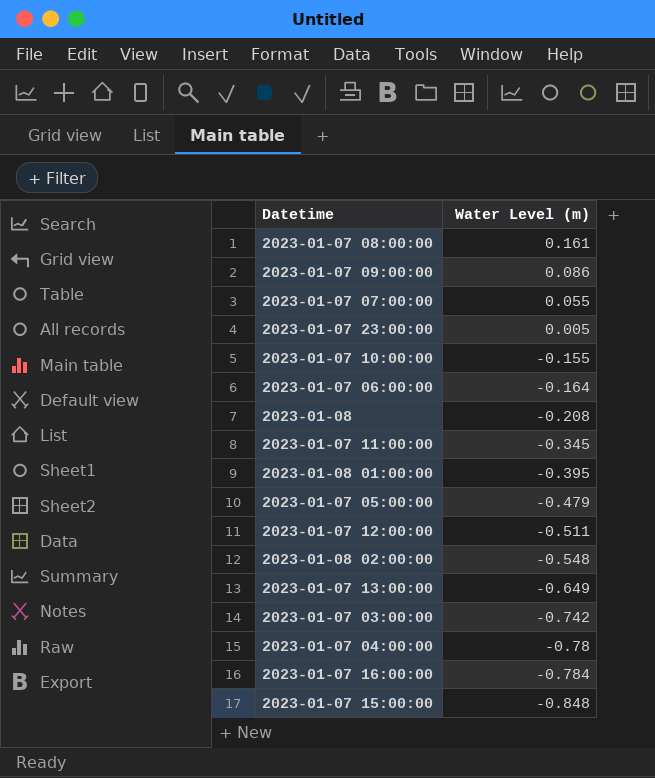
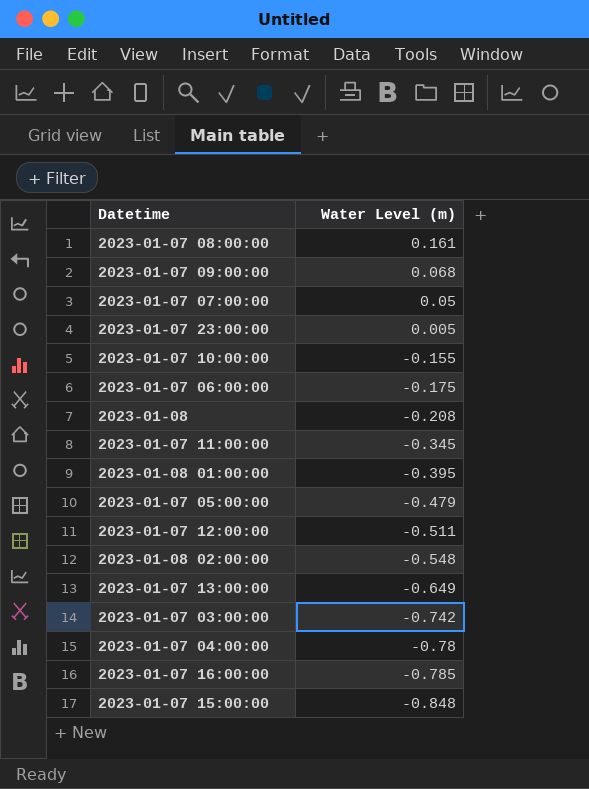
2023-01-07 09:00:00 | Water Level (m): 0.086 -> 0.068
2023-01-07 07:00:00 | Water Level (m): 0.055 -> 0.05
2023-01-07 06:00:00 | Water Level (m): -0.164 -> -0.175
2023-01-07 16:00:00 | Water Level (m): -0.784 -> -0.785

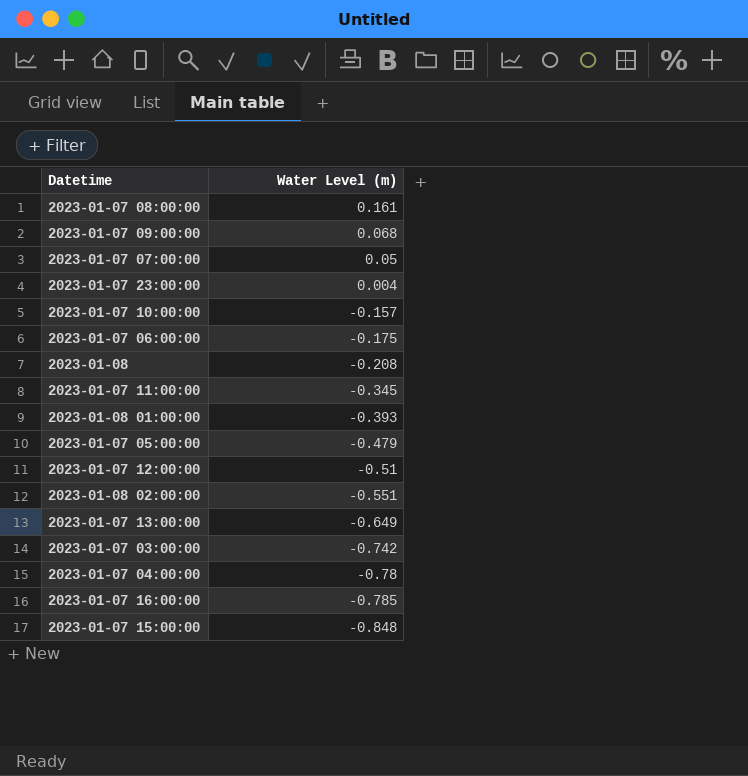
2023-01-07 23:00:00 | Water Level (m): 0.005 -> 0.004
2023-01-07 10:00:00 | Water Level (m): -0.155 -> -0.157
2023-01-08 01:00:00 | Water Level (m): -0.395 -> -0.393
2023-01-07 12:00:00 | Water Level (m): -0.511 -> -0.51
2023-01-08 02:00:00 | Water Level (m): -0.548 -> -0.551

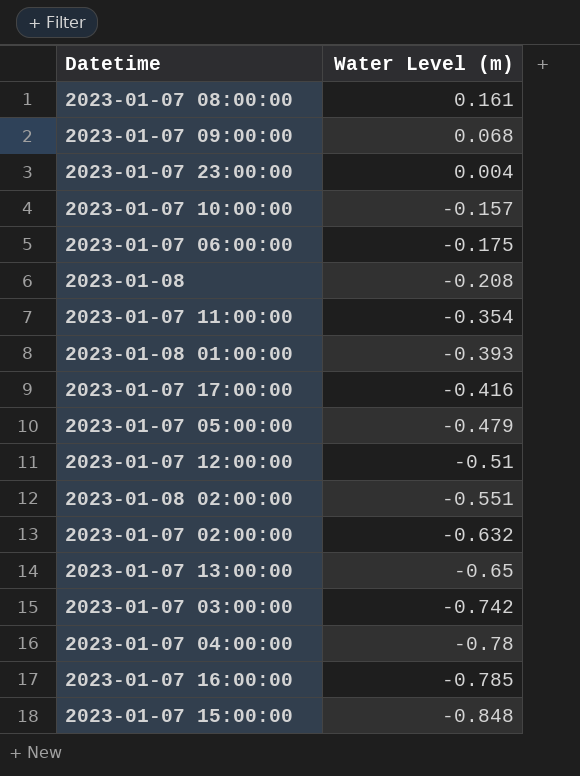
row 2023-01-07 07:00:00: 0.05 -> none
2023-01-07 11:00:00 | Water Level (m): -0.345 -> -0.354
row 2023-01-07 17:00:00: none -> -0.416
row 2023-01-07 02:00:00: none -> -0.632
2023-01-07 13:00:00 | Water Level (m): -0.649 -> -0.65

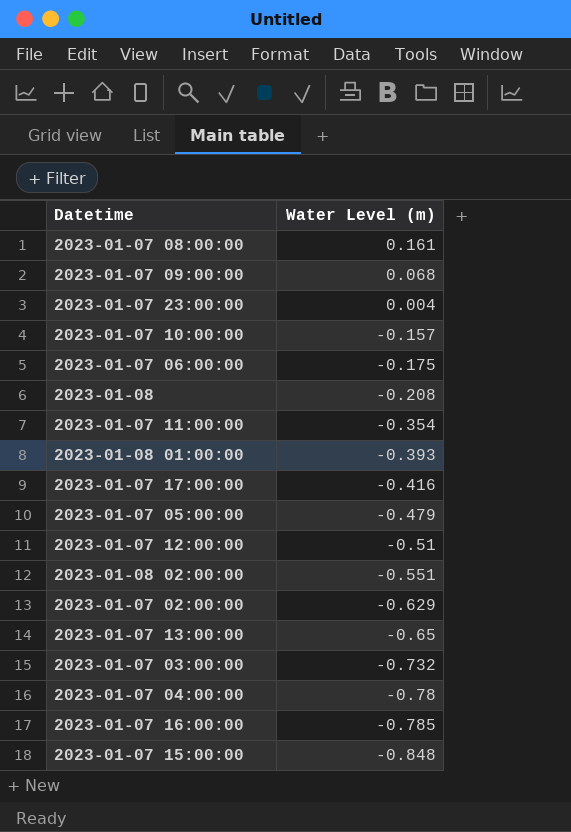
2023-01-07 02:00:00 | Water Level (m): -0.632 -> -0.629
2023-01-07 03:00:00 | Water Level (m): -0.742 -> -0.732

